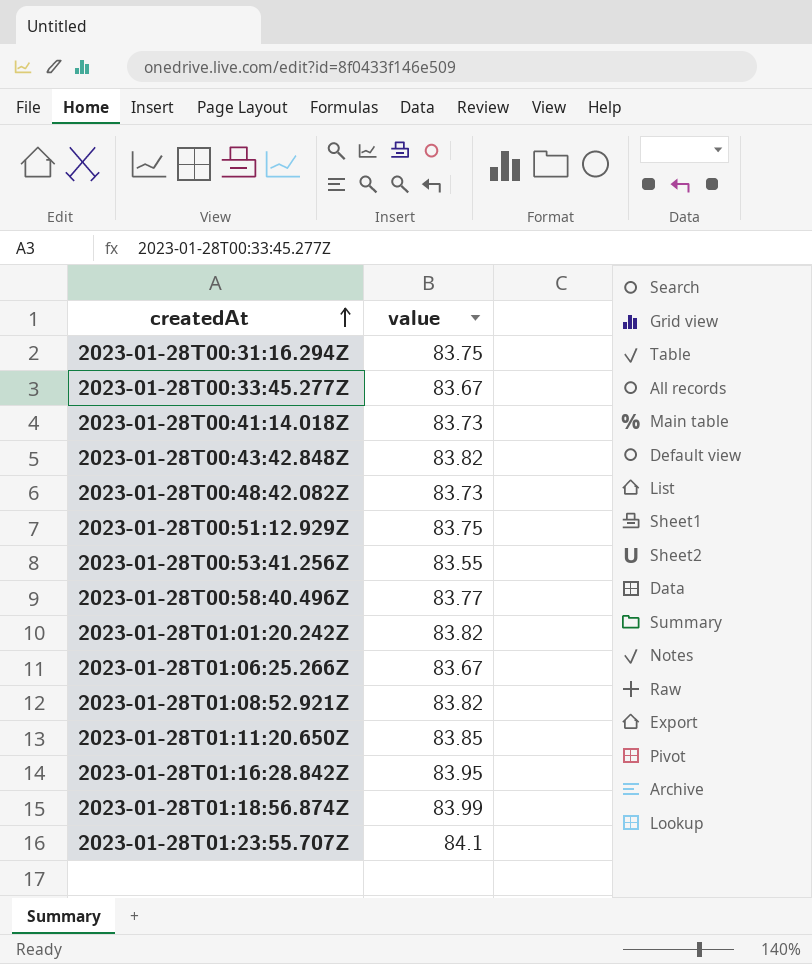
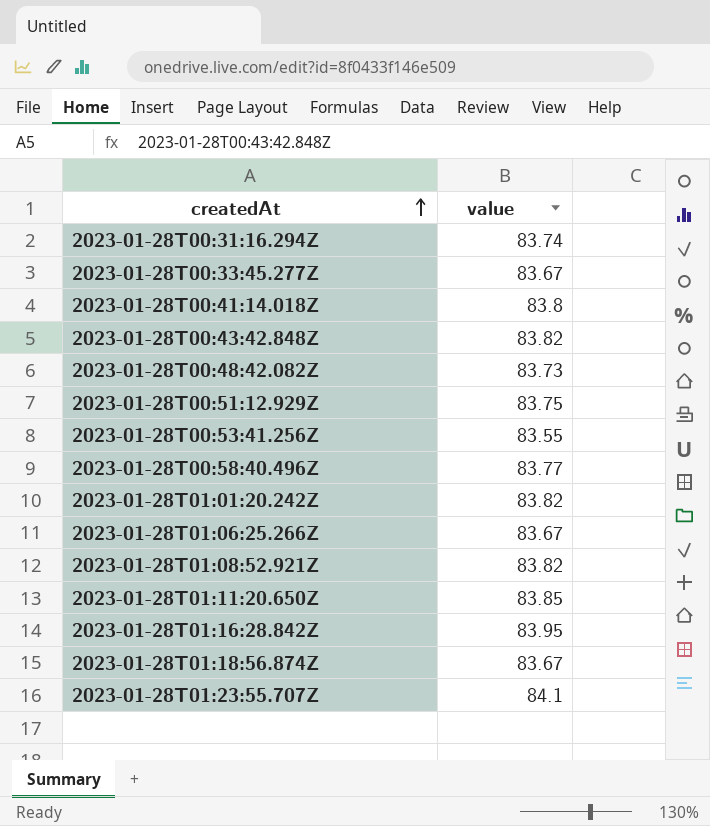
2023-01-28T00:31:16.294Z | value: 83.75 -> 83.74
2023-01-28T00:41:14.018Z | value: 83.73 -> 83.8
2023-01-28T01:18:56.874Z | value: 83.99 -> 83.67

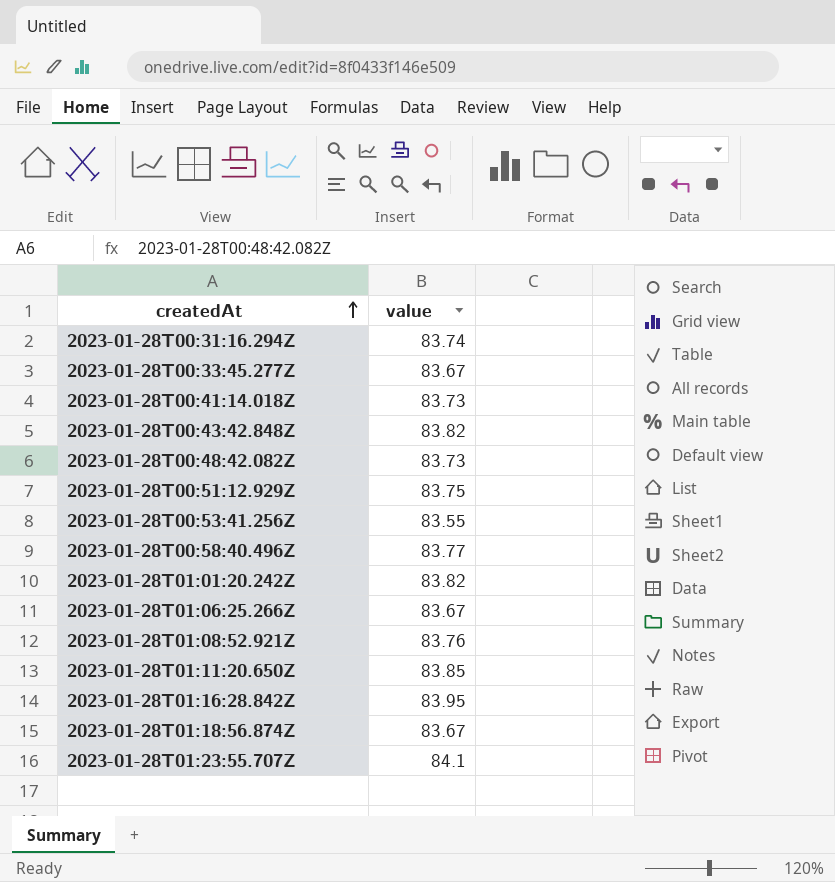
2023-01-28T00:41:14.018Z | value: 83.8 -> 83.73
2023-01-28T01:08:52.921Z | value: 83.82 -> 83.76

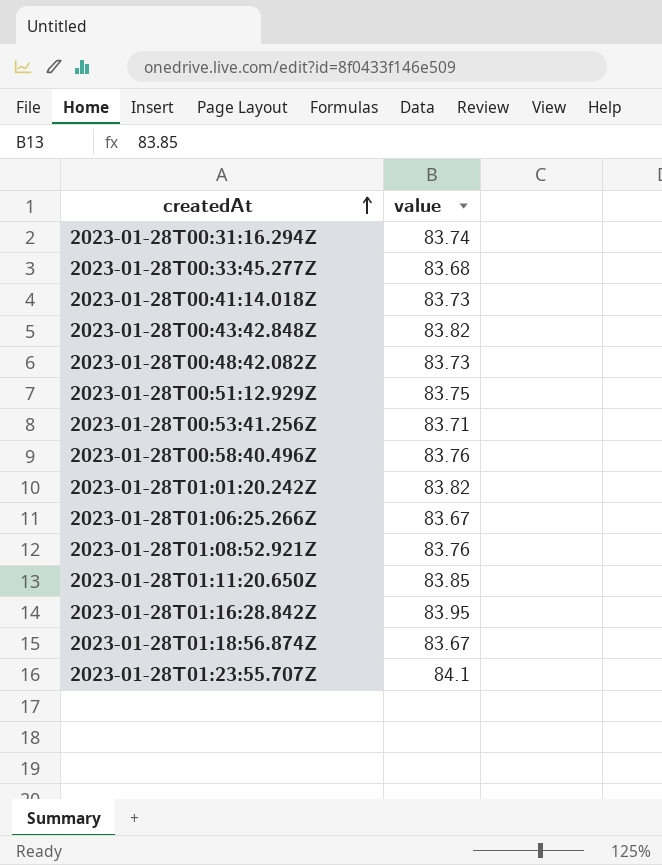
2023-01-28T00:33:45.277Z | value: 83.67 -> 83.68
2023-01-28T00:53:41.256Z | value: 83.55 -> 83.71
2023-01-28T00:58:40.496Z | value: 83.77 -> 83.76

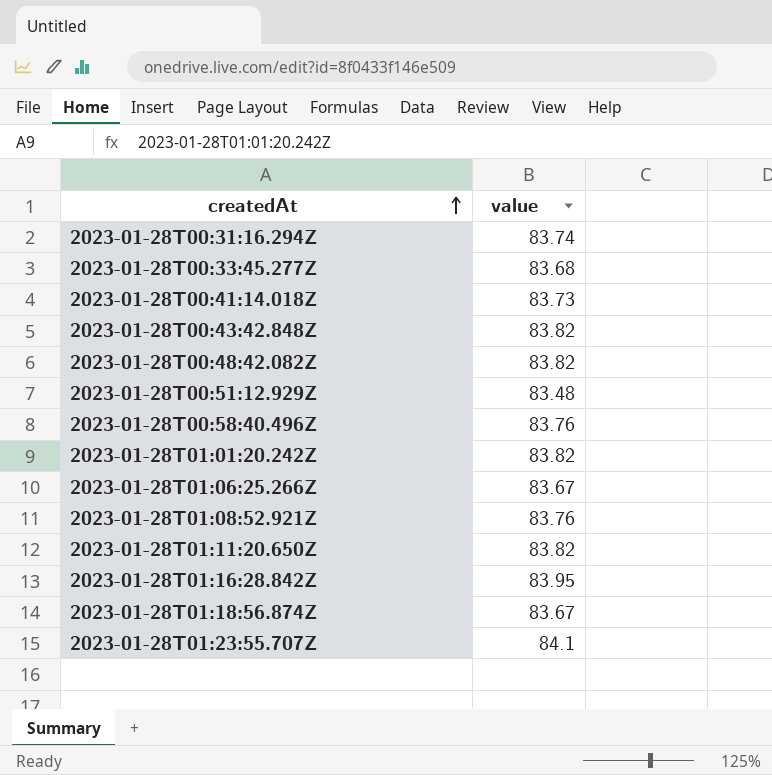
row 2023-01-28T00:53:41.256Z: 83.71 -> none
2023-01-28T00:48:42.082Z | value: 83.73 -> 83.82
2023-01-28T00:51:12.929Z | value: 83.75 -> 83.48
2023-01-28T01:11:20.650Z | value: 83.85 -> 83.82

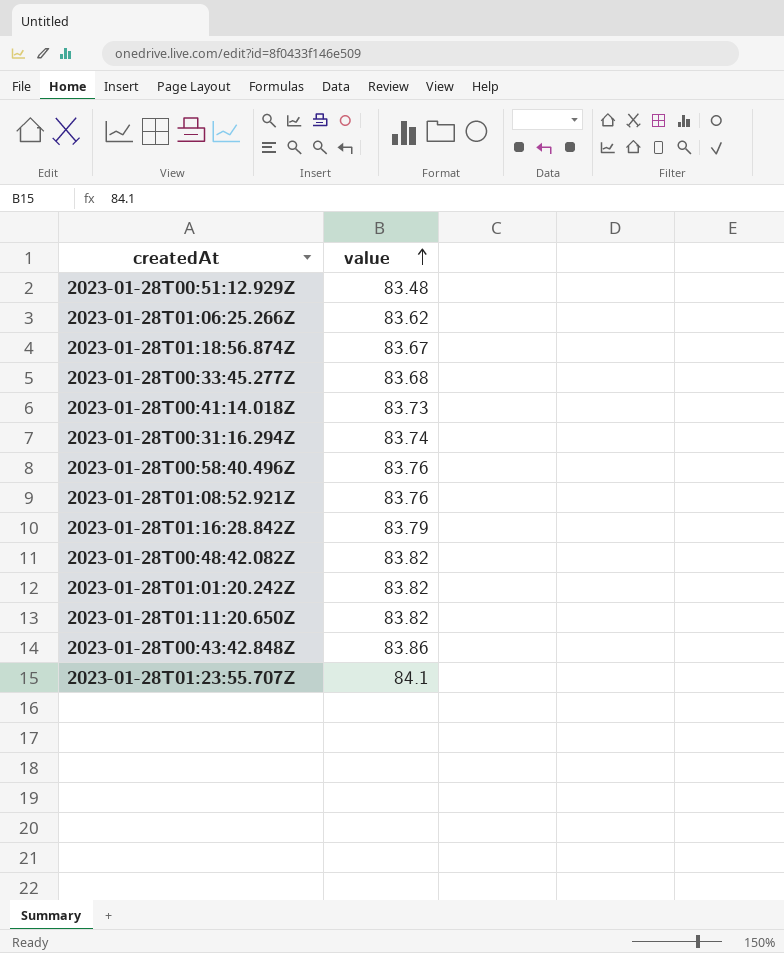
row order: createdAt ascending -> value ascending
2023-01-28T01:06:25.266Z | value: 83.67 -> 83.62
2023-01-28T01:16:28.842Z | value: 83.95 -> 83.79
2023-01-28T00:43:42.848Z | value: 83.82 -> 83.86

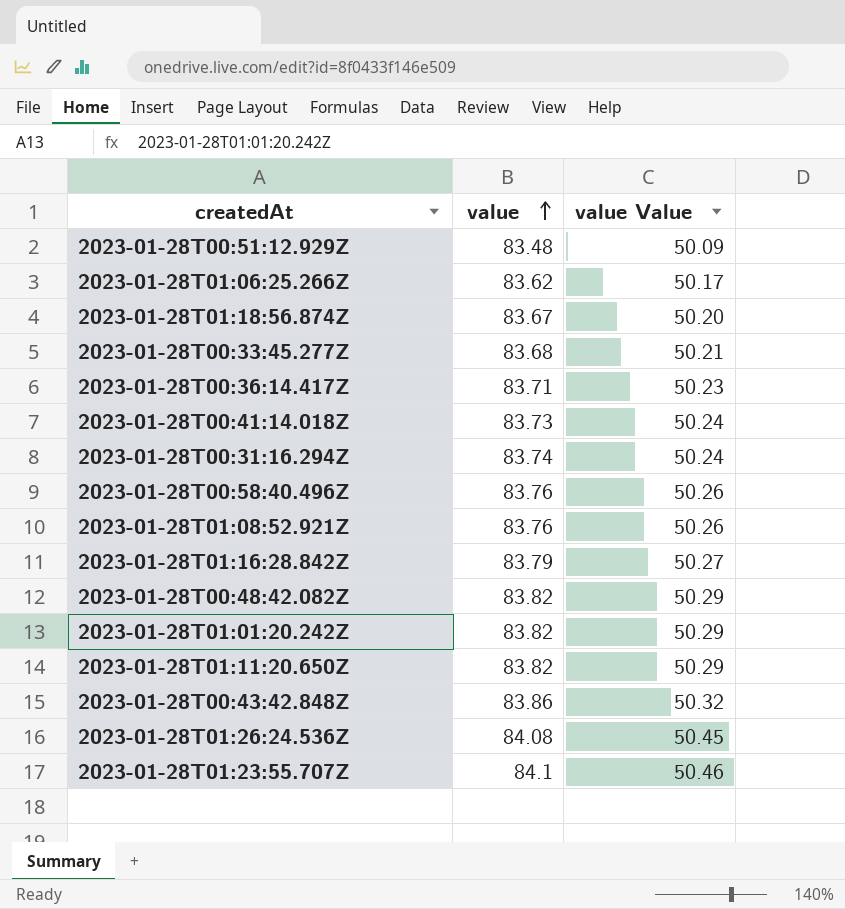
column value Value | formula: none -> [value] * 0.6
row 2023-01-28T00:36:14.417Z: none -> 83.71 | 50.23
row 2023-01-28T01:26:24.536Z: none -> 84.08 | 50.45

